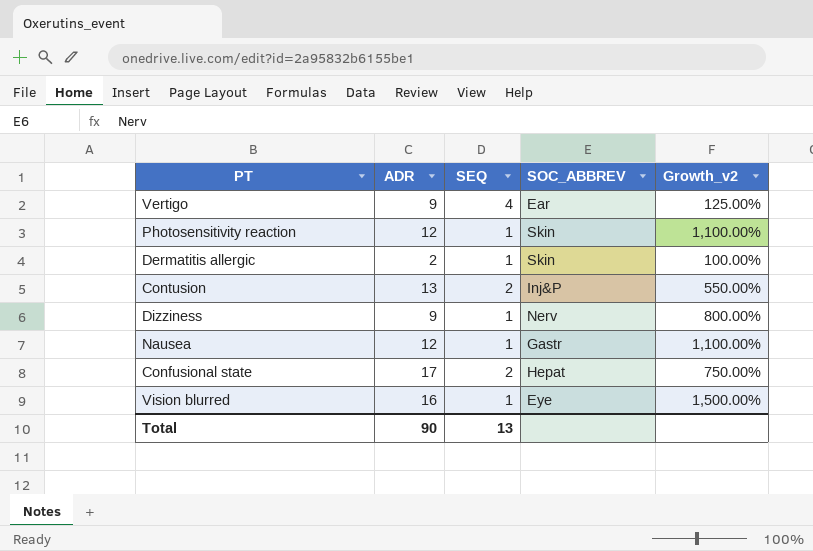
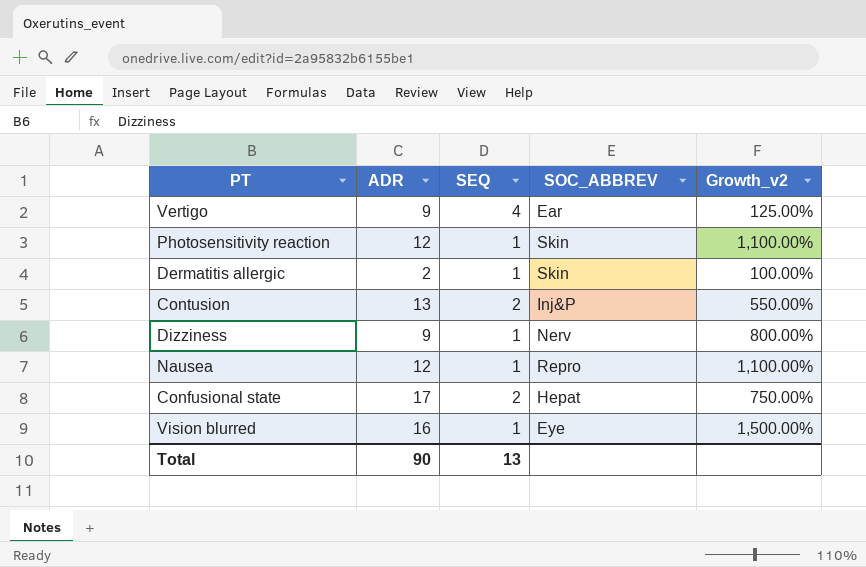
Nausea | SOC_ABBREV: Gastr -> Repro

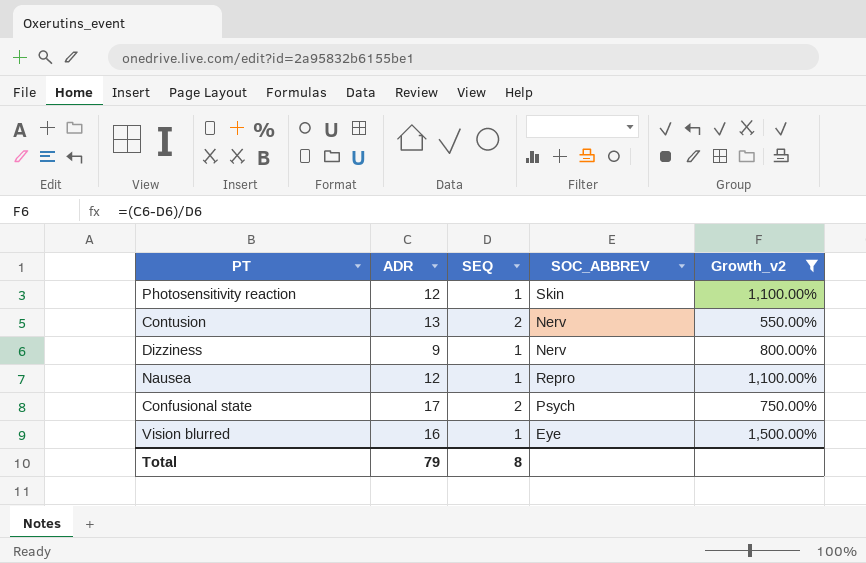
filter: none -> Growth_v2 >= 550.00%
Contusion | SOC_ABBREV: Inj&P -> Nerv
Confusional state | SOC_ABBREV: Hepat -> Psych
Total | ADR: 90 -> 79
Total | SEQ: 13 -> 8

